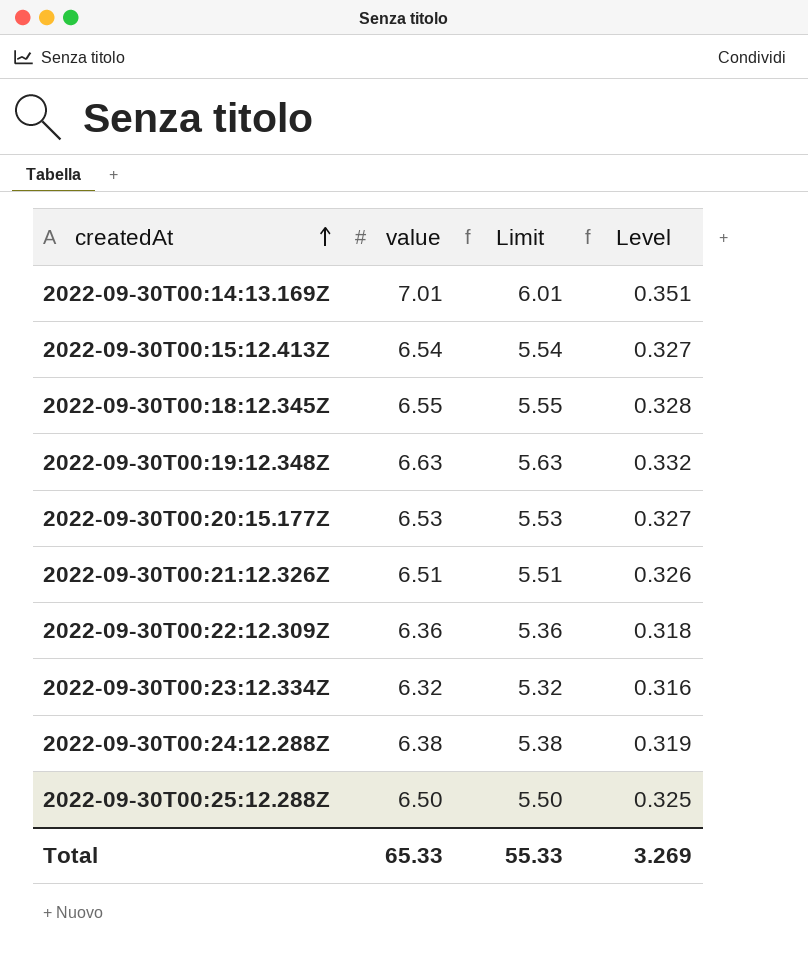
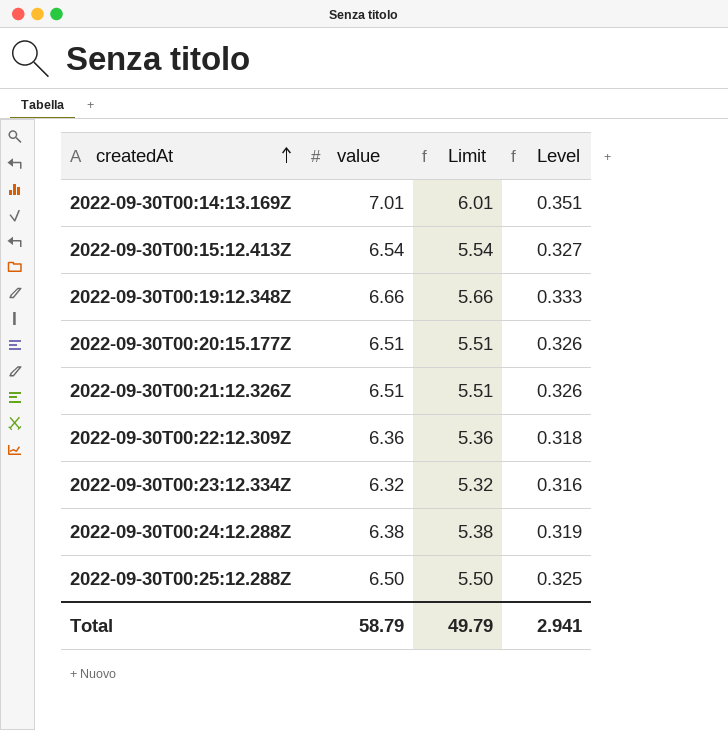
row 2022-09-30T00:18:12.345Z: 6.55 | 5.55 | 0.328 -> none
2022-09-30T00:19:12.348Z | value: 6.63 -> 6.66
2022-09-30T00:19:12.348Z | Limit: 5.63 -> 5.66
2022-09-30T00:19:12.348Z | Level: 0.332 -> 0.333
2022-09-30T00:20:15.177Z | value: 6.53 -> 6.51
2022-09-30T00:20:15.177Z | Limit: 5.53 -> 5.51
2022-09-30T00:20:15.177Z | Level: 0.327 -> 0.326
Total | value: 65.33 -> 58.79
Total | Limit: 55.33 -> 49.79
Total | Level: 3.269 -> 2.941

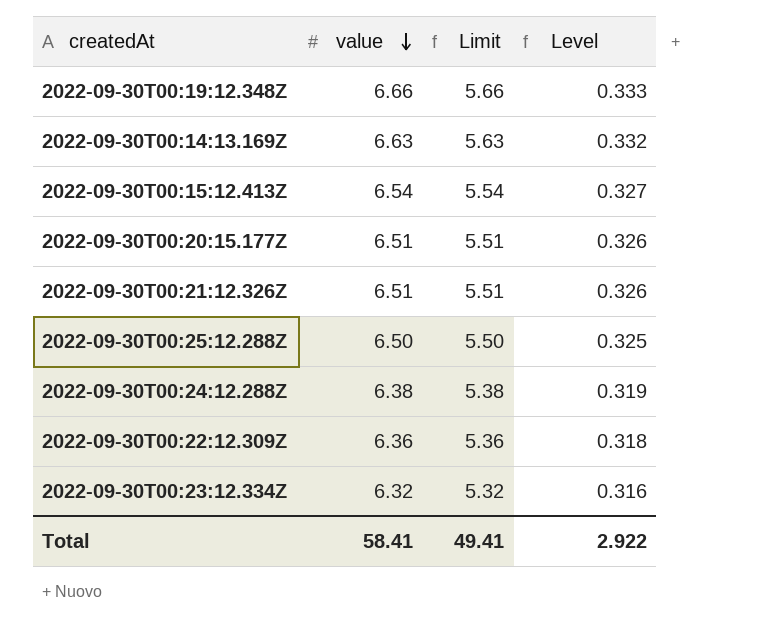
row order: createdAt ascending -> value descending
2022-09-30T00:14:13.169Z | value: 7.01 -> 6.63
2022-09-30T00:14:13.169Z | Limit: 6.01 -> 5.63
2022-09-30T00:14:13.169Z | Level: 0.351 -> 0.332
Total | value: 58.79 -> 58.41
Total | Limit: 49.79 -> 49.41
Total | Level: 2.941 -> 2.922

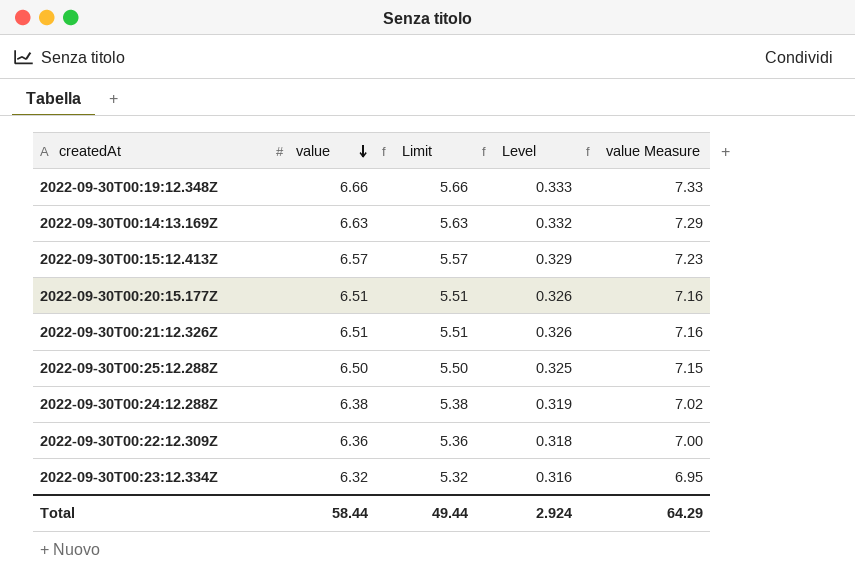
column value Measure | formula: none -> [value] * 1.1
2022-09-30T00:15:12.413Z | value: 6.54 -> 6.57
2022-09-30T00:15:12.413Z | Limit: 5.54 -> 5.57
2022-09-30T00:15:12.413Z | Level: 0.327 -> 0.329
Total | value: 58.41 -> 58.44
Total | Limit: 49.41 -> 49.44
Total | Level: 2.922 -> 2.924

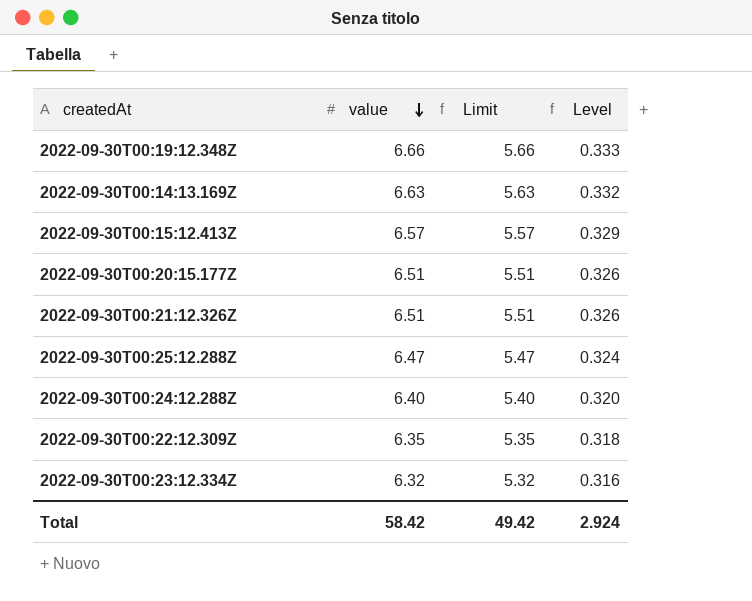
column value Measure | formula: [value] * 1.1 -> none
2022-09-30T00:25:12.288Z | value: 6.50 -> 6.47
2022-09-30T00:25:12.288Z | Limit: 5.50 -> 5.47
2022-09-30T00:25:12.288Z | Level: 0.325 -> 0.324
2022-09-30T00:24:12.288Z | value: 6.38 -> 6.40
2022-09-30T00:24:12.288Z | Limit: 5.38 -> 5.40
2022-09-30T00:24:12.288Z | Level: 0.319 -> 0.320
2022-09-30T00:22:12.309Z | value: 6.36 -> 6.35
2022-09-30T00:22:12.309Z | Limit: 5.36 -> 5.35
Total | value: 58.44 -> 58.42
Total | Limit: 49.44 -> 49.42

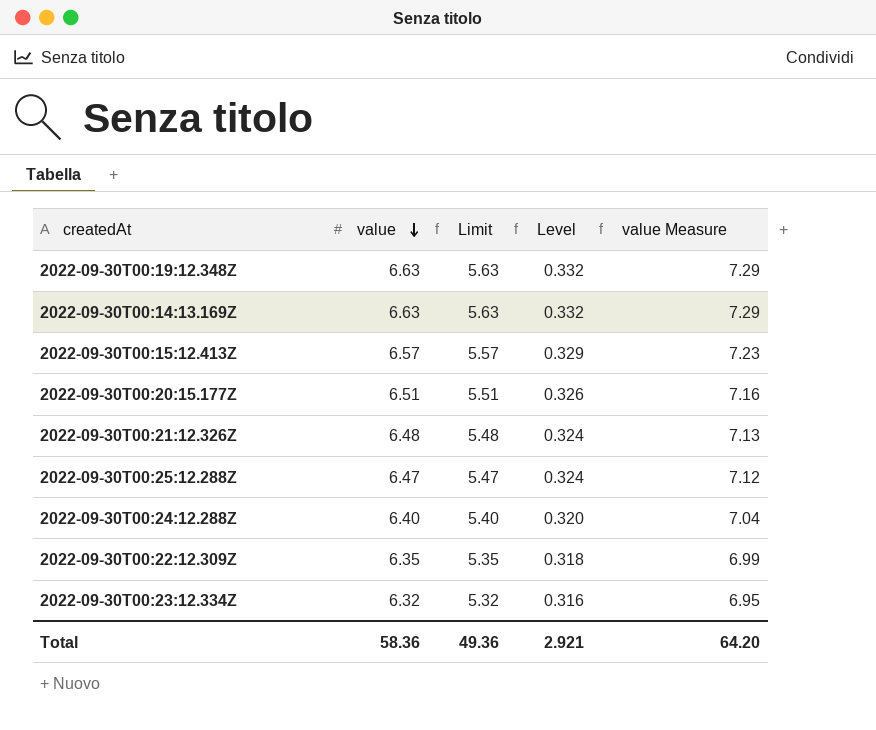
column value Measure | formula: none -> [value] * 1.1
2022-09-30T00:19:12.348Z | value: 6.66 -> 6.63
2022-09-30T00:19:12.348Z | Limit: 5.66 -> 5.63
2022-09-30T00:19:12.348Z | Level: 0.333 -> 0.332
2022-09-30T00:21:12.326Z | value: 6.51 -> 6.48
2022-09-30T00:21:12.326Z | Limit: 5.51 -> 5.48
2022-09-30T00:21:12.326Z | Level: 0.326 -> 0.324
Total | value: 58.42 -> 58.36
Total | Limit: 49.42 -> 49.36
Total | Level: 2.924 -> 2.921

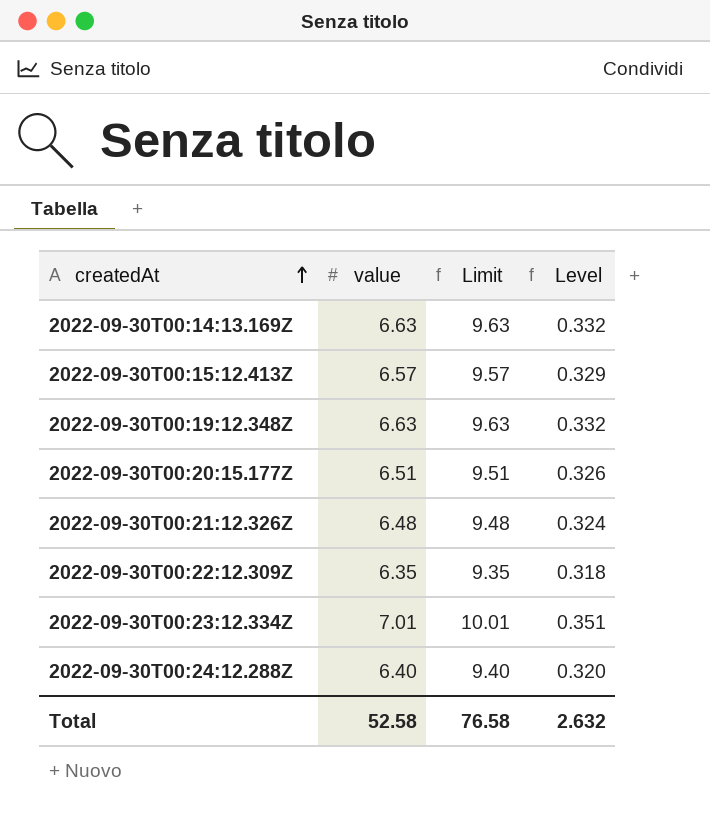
row order: value descending -> createdAt ascending
column value Measure | formula: [value] * 1.1 -> none
column Limit | formula: [value] - 1 -> [value] + 3
row 2022-09-30T00:25:12.288Z: 6.47 | 5.47 | 0.324 | 7.12 -> none
2022-09-30T00:23:12.334Z | value: 6.32 -> 7.01
2022-09-30T00:23:12.334Z | Level: 0.316 -> 0.351
Total | value: 58.36 -> 52.58
Total | Limit: 49.36 -> 76.58
Total | Level: 2.921 -> 2.632

